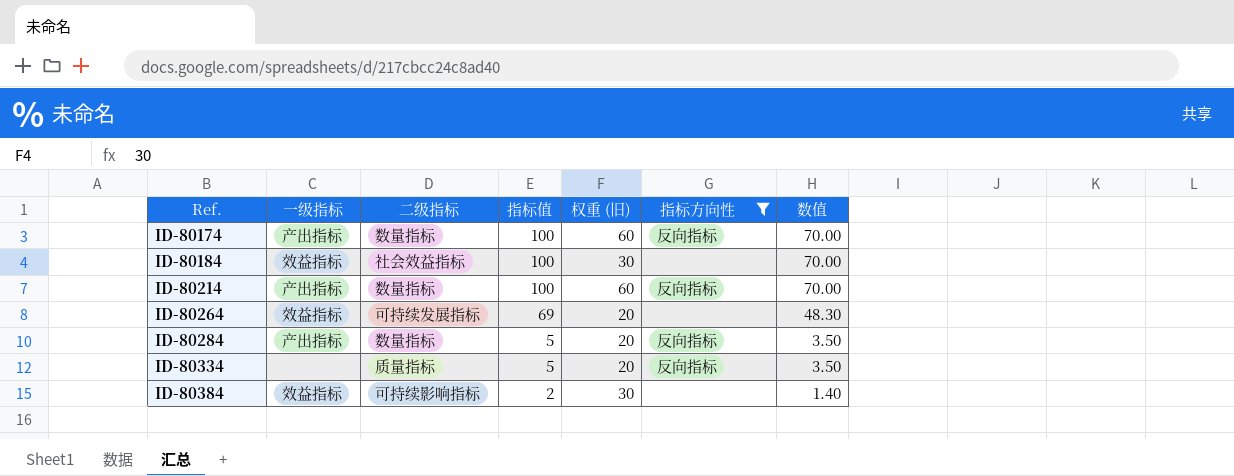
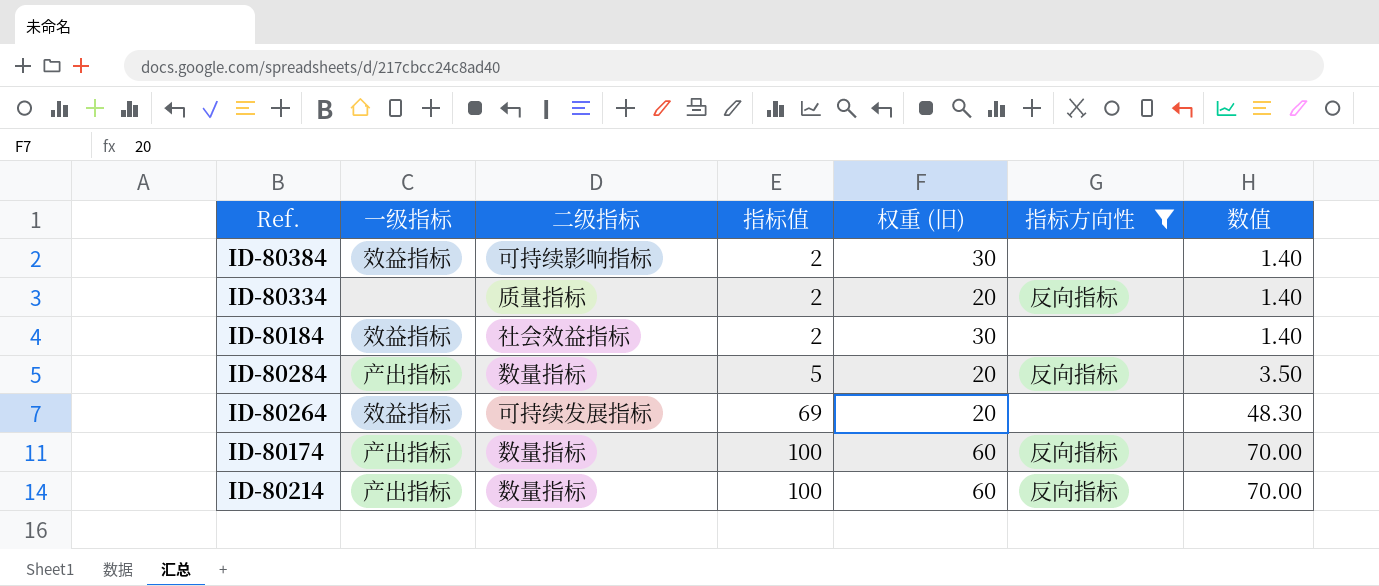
row order: Ref. ascending -> 指标值 ascending
ID-80334 | 指标值: 5 -> 2
ID-80334 | 数值: 3.50 -> 1.40
ID-80184 | 指标值: 100 -> 2
ID-80184 | 数值: 70.00 -> 1.40

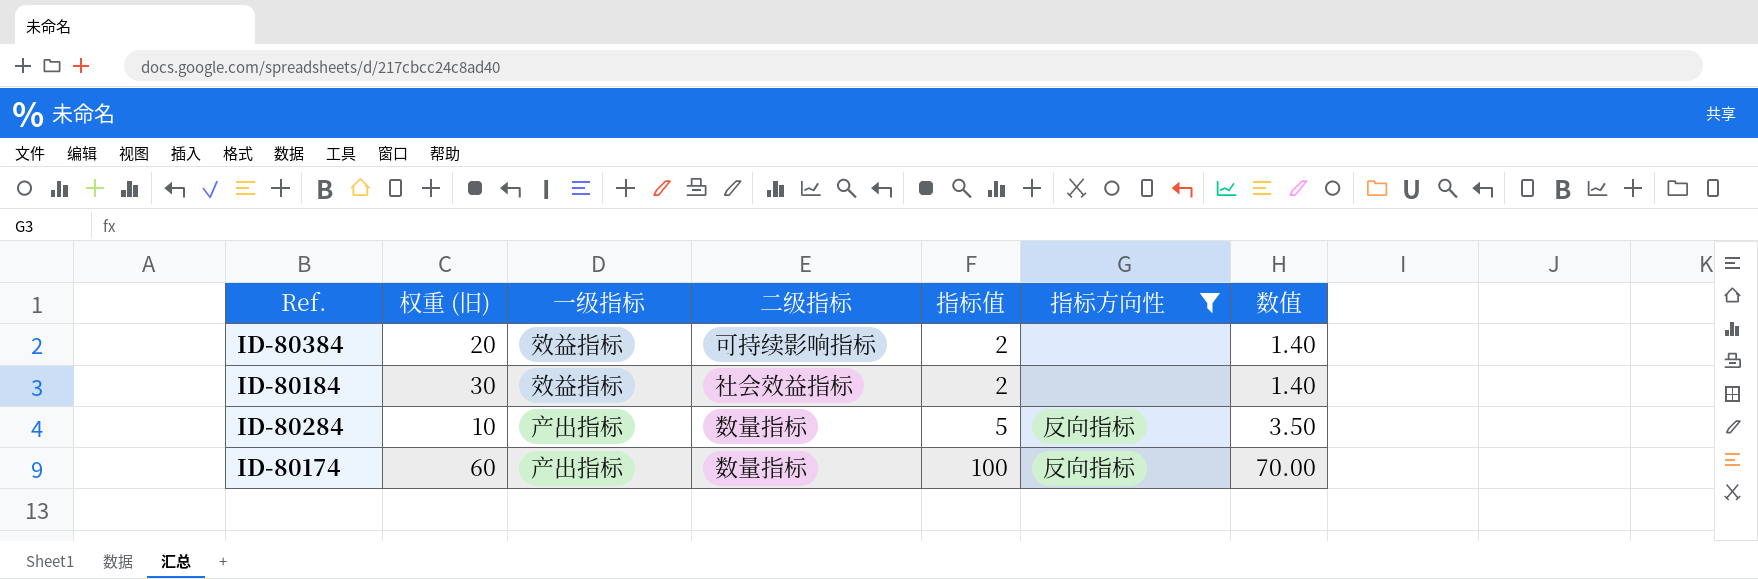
column 权重 (旧) | position: 5 -> 2
row ID-80334: none | 质量指标 | 2 | 20 | 反向指标 | 1.40 -> none
row ID-80264: 效益指标 | 可持续发展指标 | 69 | 20 | none | 48.30 -> none
row ID-80214: 产出指标 | 数量指标 | 100 | 60 | 反向指标 | 70.00 -> none
ID-80384 | 权重 (旧): 30 -> 20
ID-80284 | 权重 (旧): 20 -> 10

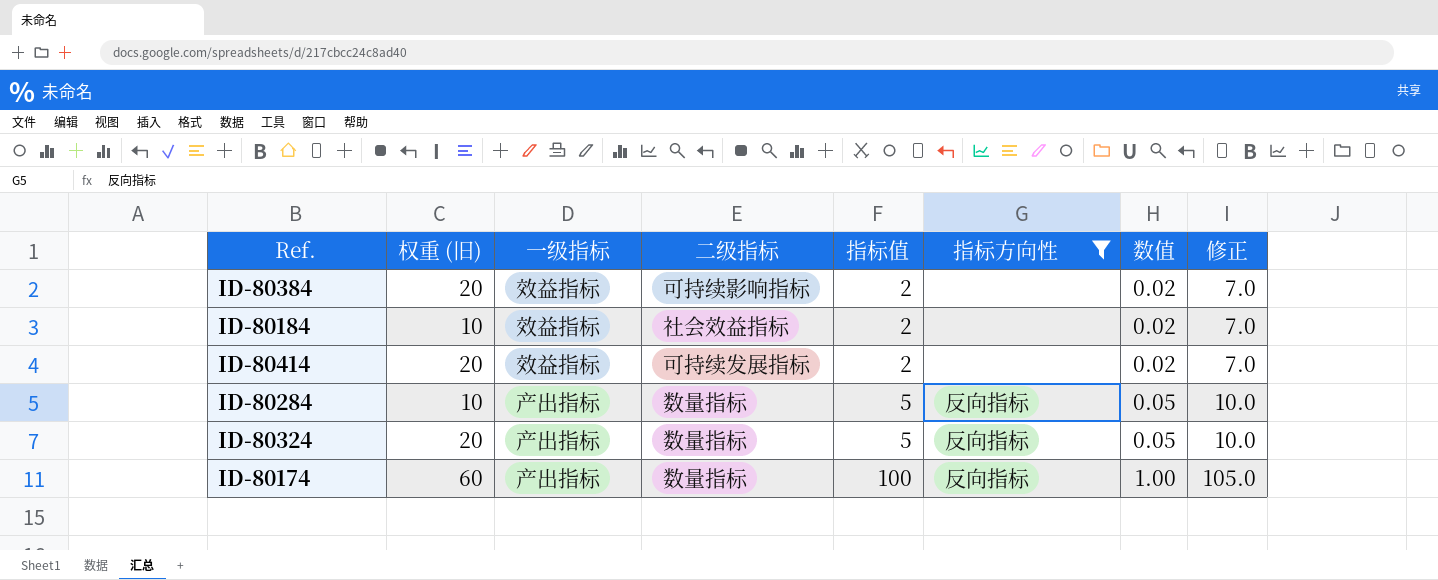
column 数值 | formula: [指标值] * 0.7 -> [指标值] * 0.01
column 修正 | formula: none -> [指标值] + 5
ID-80184 | 权重 (旧): 30 -> 10
row ID-80414: none -> 20 | 效益指标 | 可持续发展指标 | 2 | none | 0.02 | 7.0
row ID-80324: none -> 20 | 产出指标 | 数量指标 | 5 | 反向指标 | 0.05 | 10.0

